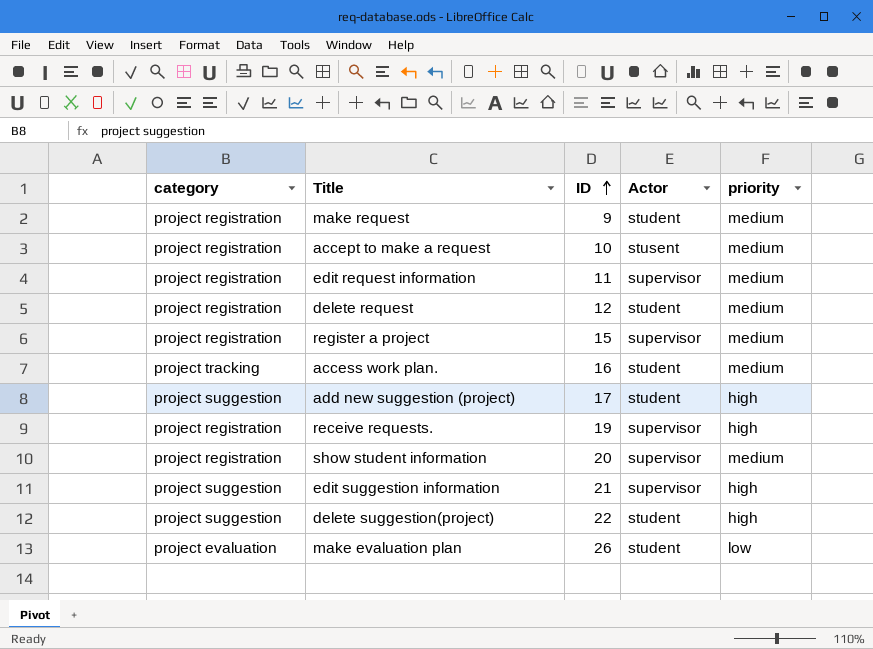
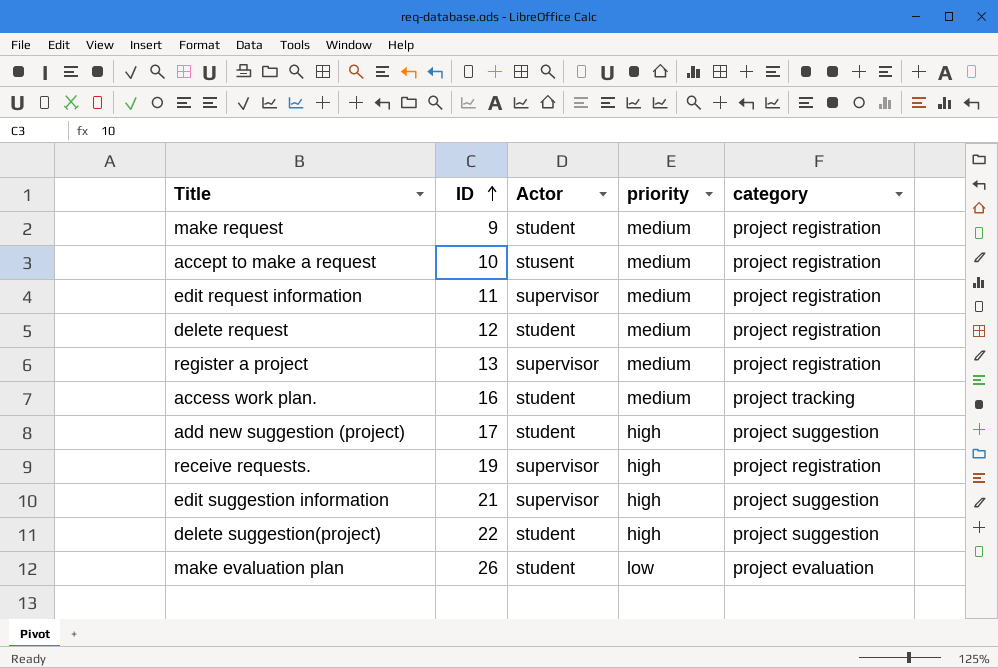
column category | position: 1 -> 5
row show student information: project registration | 20 | supervisor | medium -> none
register a project | ID: 15 -> 13

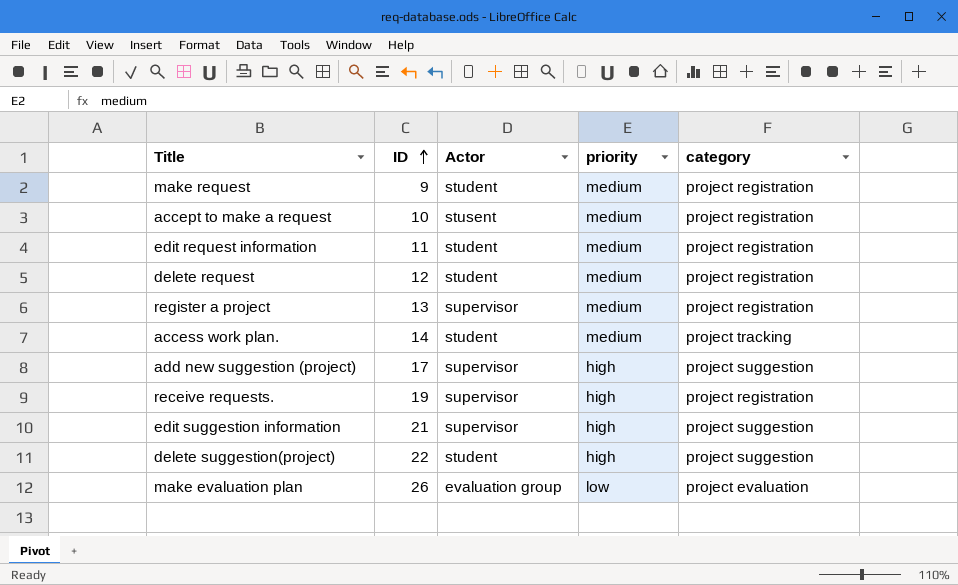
edit request information | Actor: supervisor -> student
access work plan. | ID: 16 -> 14
add new suggestion (project) | Actor: student -> supervisor
make evaluation plan | Actor: student -> evaluation group

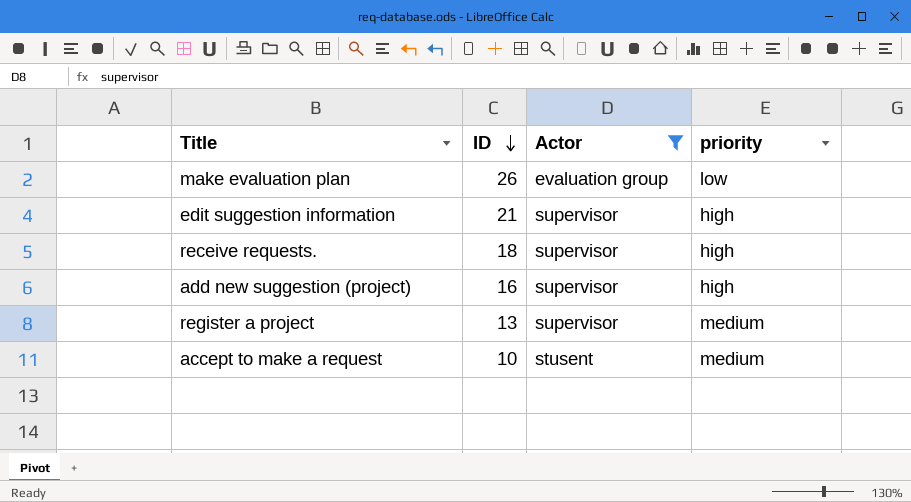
filter: none -> Actor != student
row order: ID ascending -> ID descending
column category | position: 5 -> none
receive requests. | ID: 19 -> 18
add new suggestion (project) | ID: 17 -> 16

